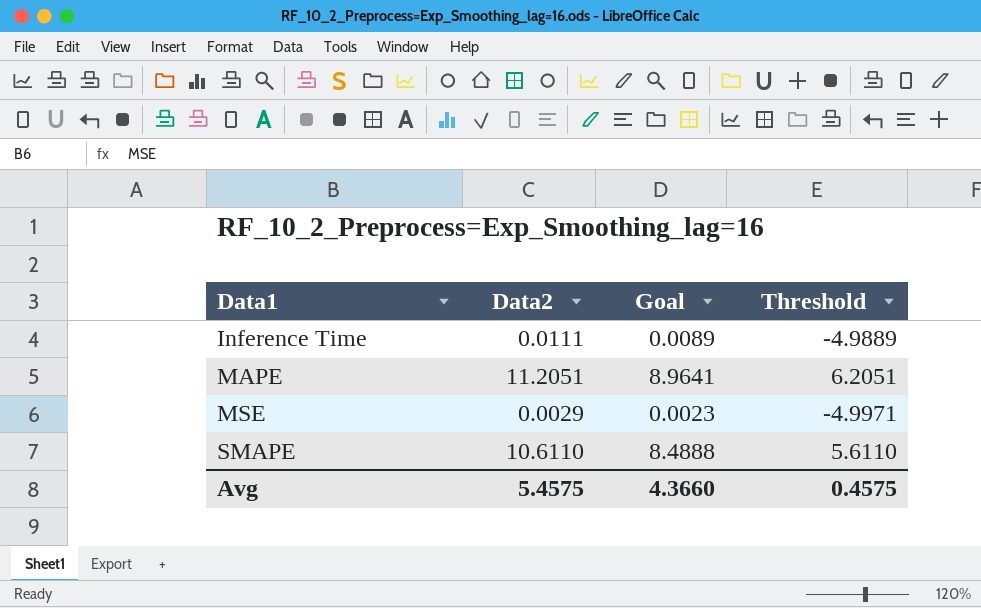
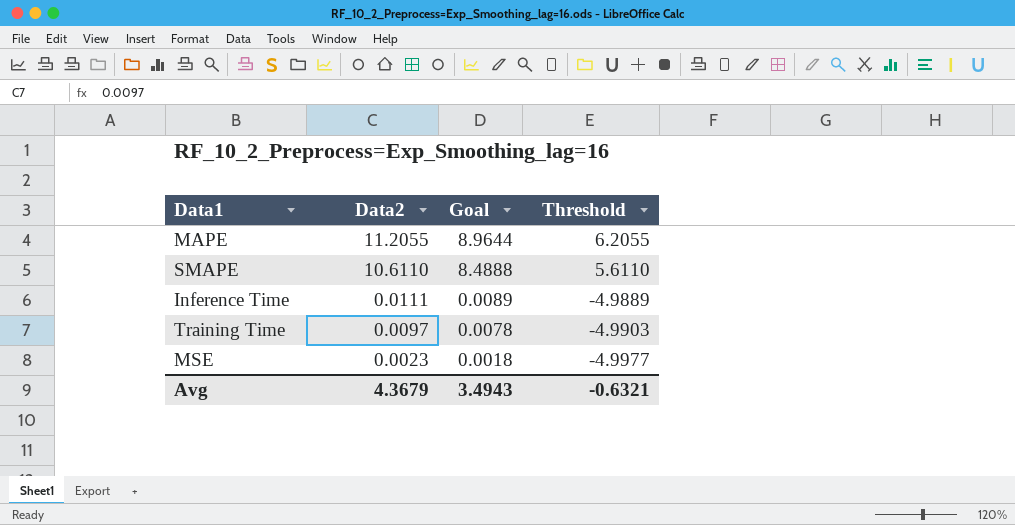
row order: Data1 ascending -> Data2 descending
MAPE | Data2: 11.2051 -> 11.2055
MAPE | Goal: 8.9641 -> 8.9644
MAPE | Threshold: 6.2051 -> 6.2055
row Training Time: none -> 0.0097 | 0.0078 | -4.9903
MSE | Data2: 0.0029 -> 0.0023
MSE | Goal: 0.0023 -> 0.0018
MSE | Threshold: -4.9971 -> -4.9977
Avg | Data2: 5.4575 -> 4.3679
Avg | Goal: 4.3660 -> 3.4943
Avg | Threshold: 0.4575 -> -0.6321

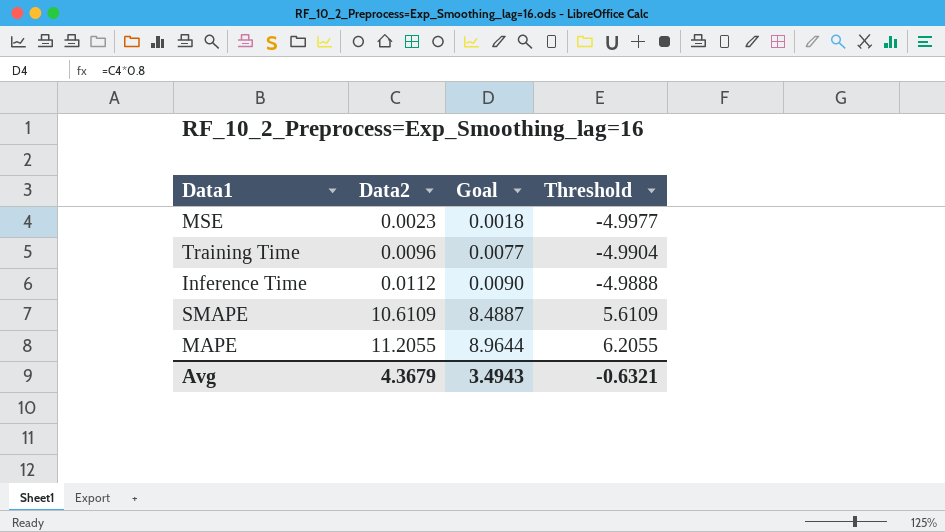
row order: Data2 descending -> Data2 ascending
Training Time | Data2: 0.0097 -> 0.0096
Training Time | Goal: 0.0078 -> 0.0077
Training Time | Threshold: -4.9903 -> -4.9904
Inference Time | Data2: 0.0111 -> 0.0112
Inference Time | Goal: 0.0089 -> 0.0090
Inference Time | Threshold: -4.9889 -> -4.9888
SMAPE | Data2: 10.6110 -> 10.6109
SMAPE | Goal: 8.4888 -> 8.4887
SMAPE | Threshold: 5.6110 -> 5.6109

